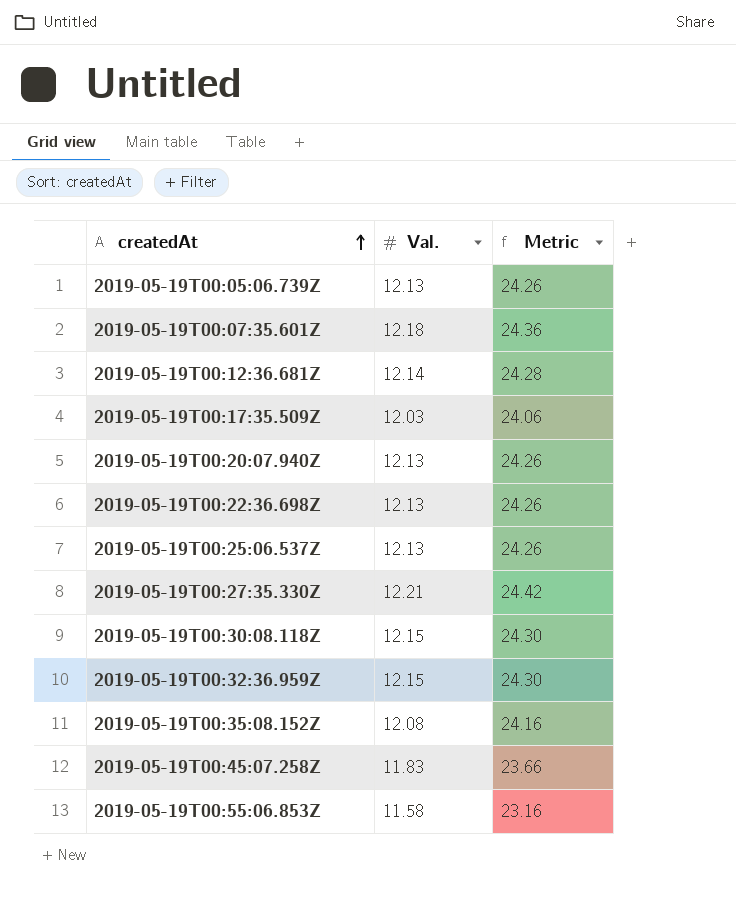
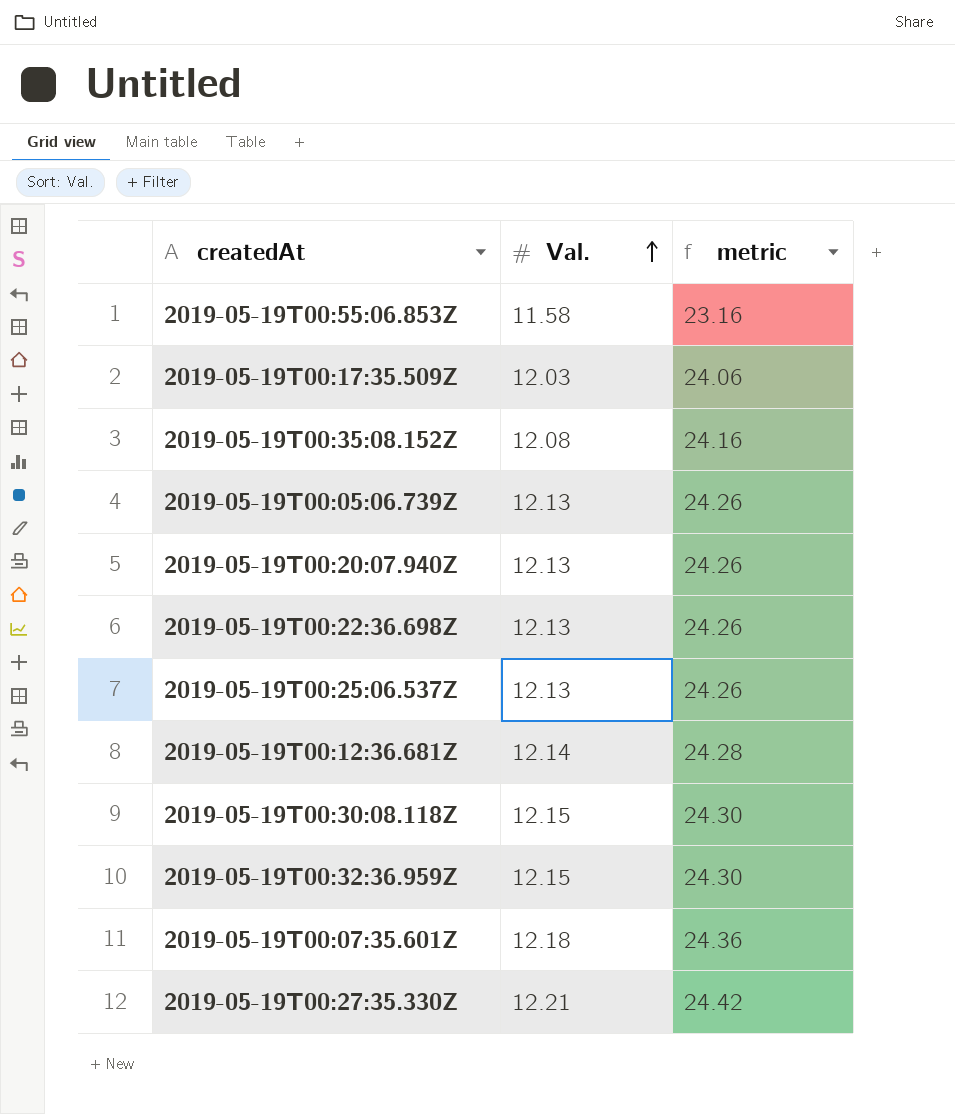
row order: createdAt ascending -> Val. ascending
column name: Metric -> metric
row 2019-05-19T00:45:07.258Z: 11.83 | 23.66 -> none

